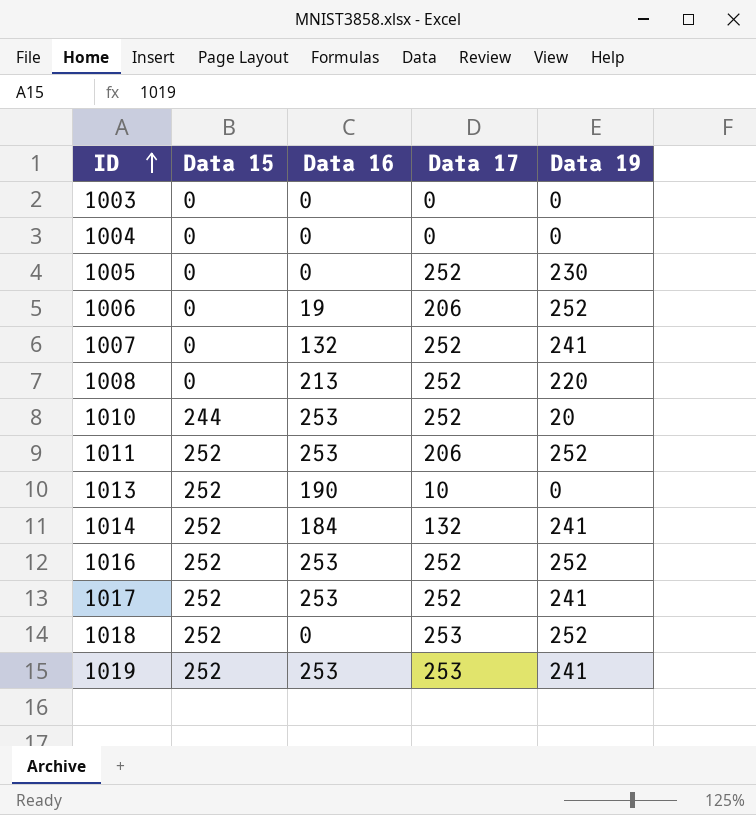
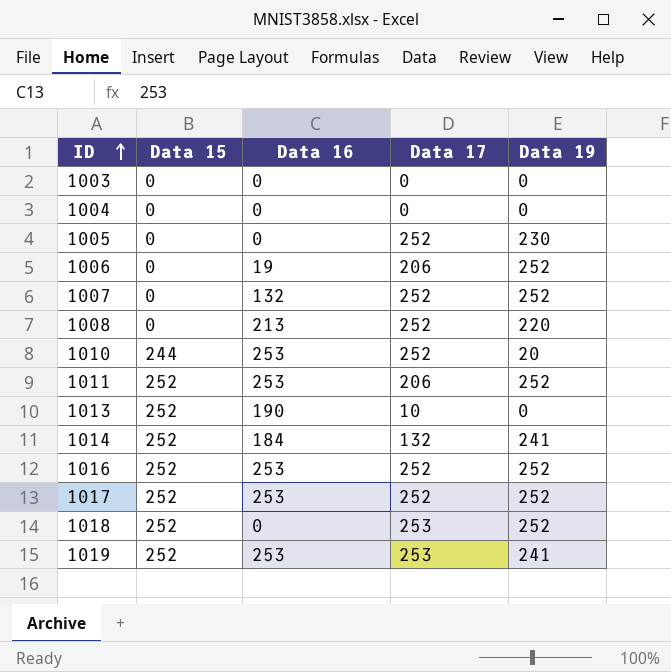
1007 | Data 19: 241 -> 252
1017 | Data 19: 241 -> 252

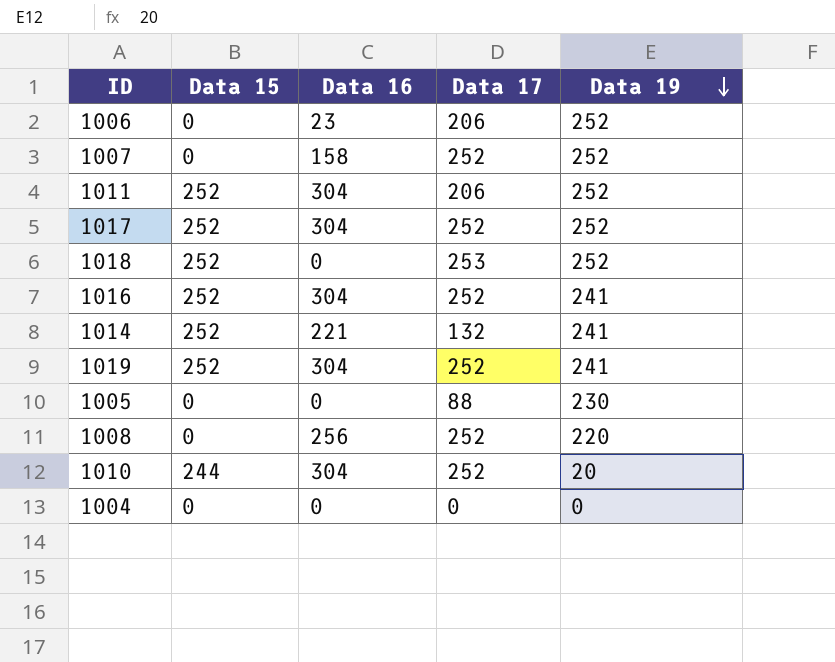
row order: ID ascending -> Data 19 descending
row 1003: 0 | 0 | 0 | 0 -> none
row 1013: 252 | 190 | 10 | 0 -> none
1006 | Data 16: 19 -> 23
1007 | Data 16: 132 -> 158
1011 | Data 16: 253 -> 304
1017 | Data 16: 253 -> 304
1016 | Data 16: 253 -> 304
1016 | Data 19: 252 -> 241
1014 | Data 16: 184 -> 221
1019 | Data 16: 253 -> 304
1019 | Data 17: 253 -> 252
1005 | Data 17: 252 -> 88
1008 | Data 16: 213 -> 256
1010 | Data 16: 253 -> 304

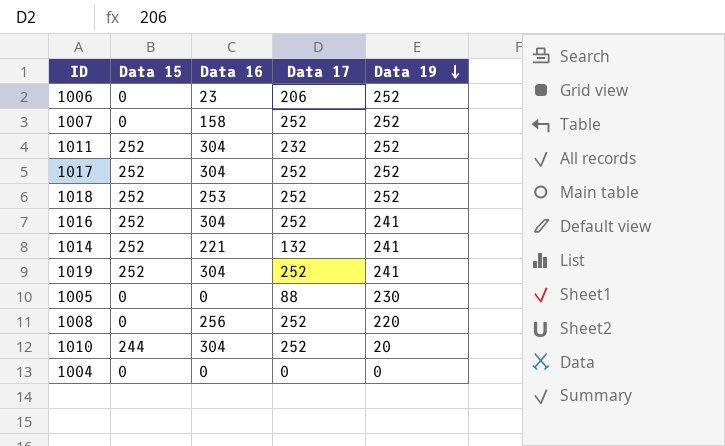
1011 | Data 17: 206 -> 232
1018 | Data 16: 0 -> 253
1018 | Data 17: 253 -> 252

